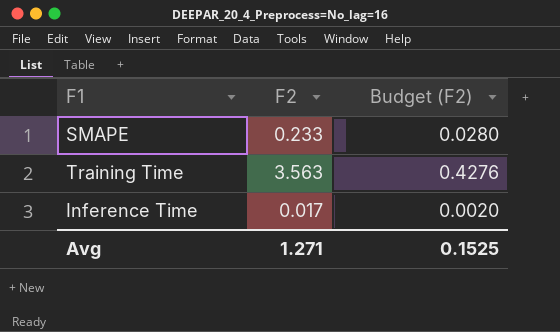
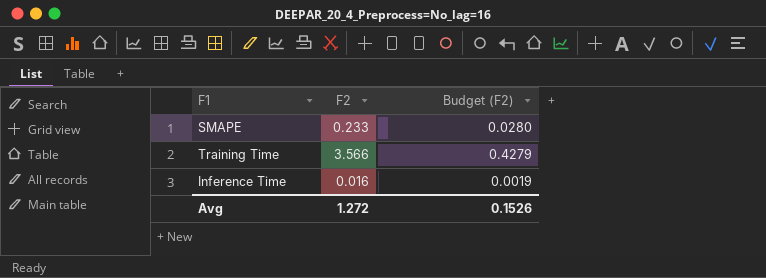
Training Time | F2: 3.563 -> 3.566
Training Time | Budget (F2): 0.4276 -> 0.4279
Inference Time | F2: 0.017 -> 0.016
Inference Time | Budget (F2): 0.0020 -> 0.0019
Avg | F2: 1.271 -> 1.272
Avg | Budget (F2): 0.1525 -> 0.1526

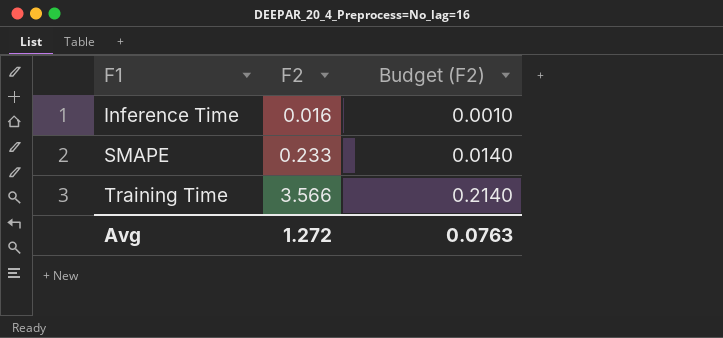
row order: none -> F1 ascending
column Budget (F2) | formula: [F2] * 0.12 -> [F2] * 0.06
Avg | Budget (F2): 0.1526 -> 0.0763

